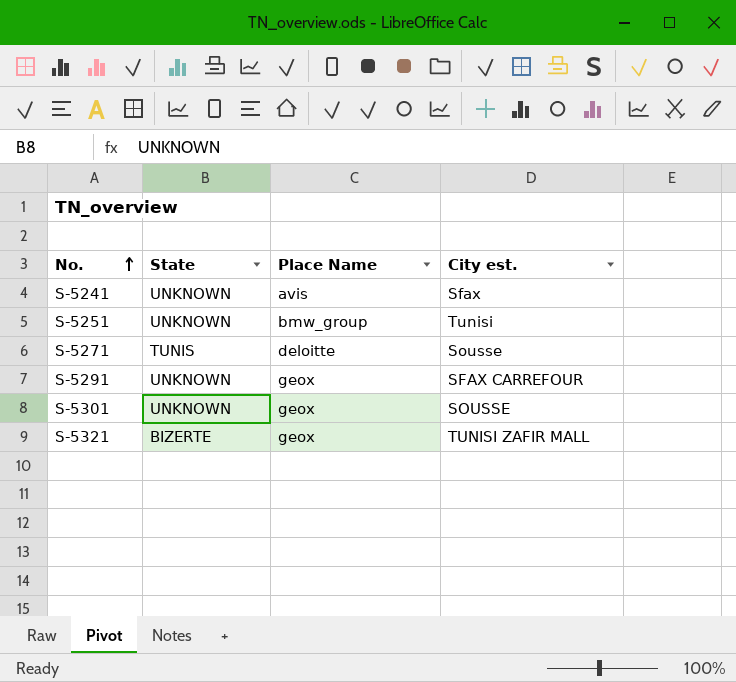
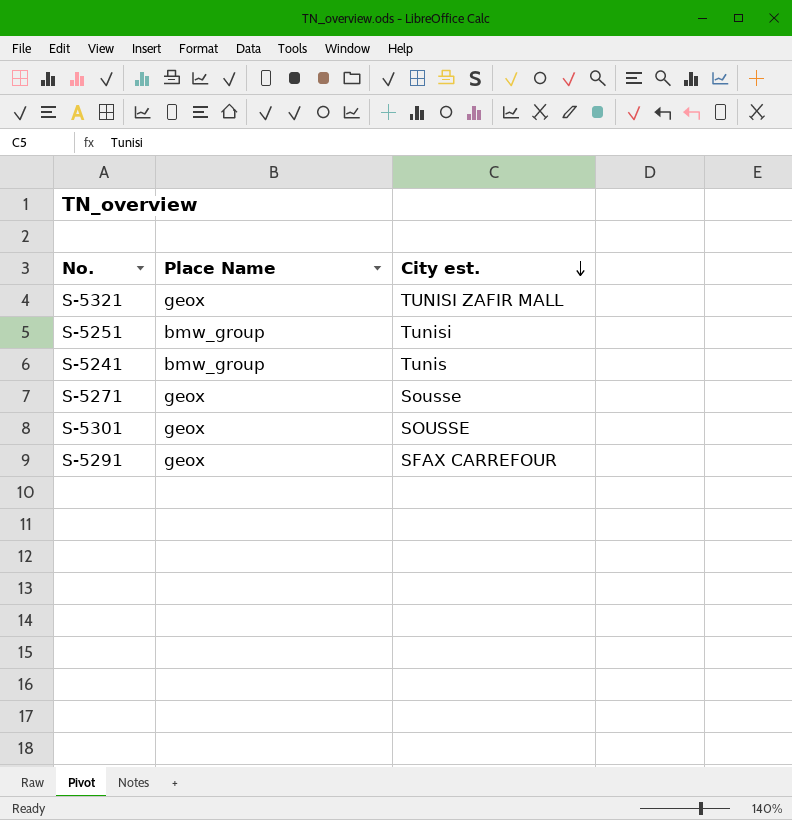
row order: No. ascending -> City est. descending
column State | position: 2 -> none
S-5241 | Place Name: avis -> bmw_group
S-5241 | City est.: Sfax -> Tunis
S-5271 | Place Name: deloitte -> geox

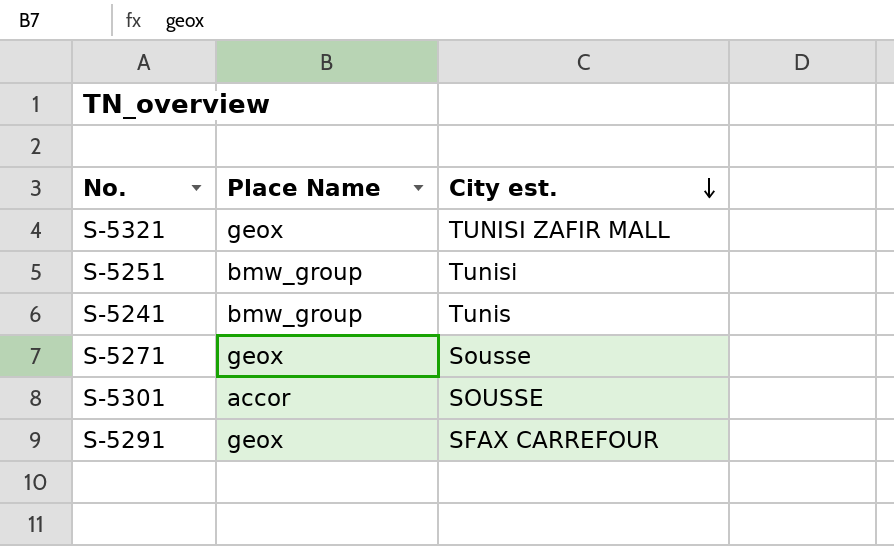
S-5301 | Place Name: geox -> accor

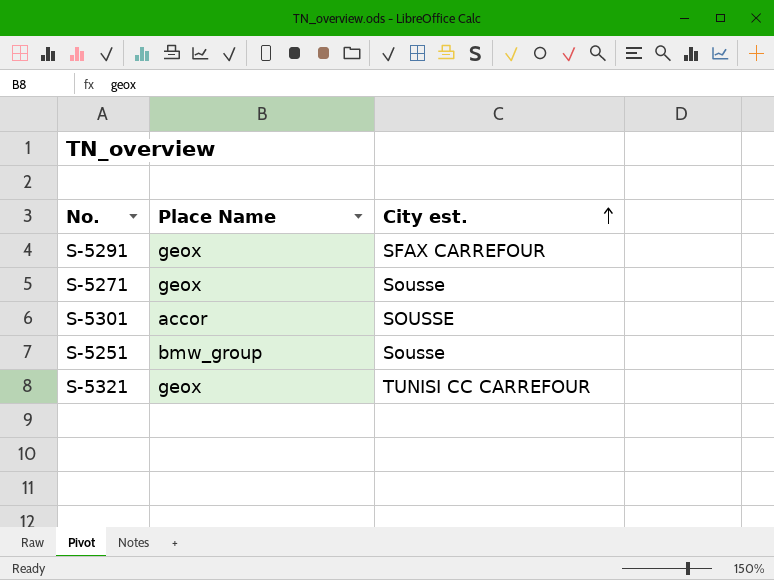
row order: City est. descending -> City est. ascending
row S-5241: bmw_group | Tunis -> none
S-5251 | City est.: Tunisi -> Sousse
S-5321 | City est.: TUNISI ZAFIR MALL -> TUNISI CC CARREFOUR

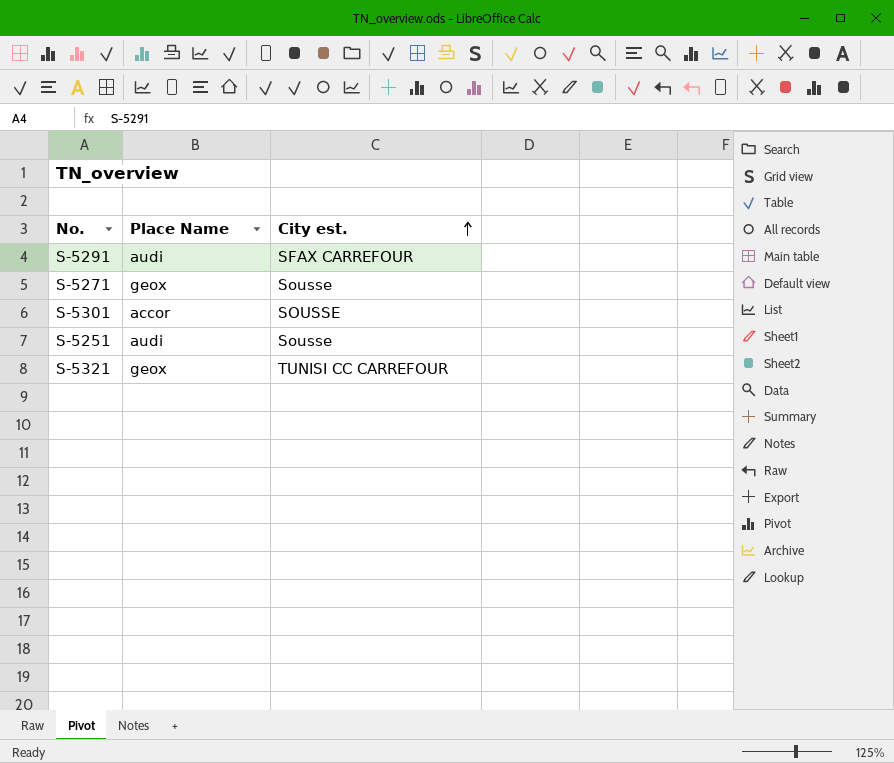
S-5291 | Place Name: geox -> audi
S-5251 | Place Name: bmw_group -> audi

